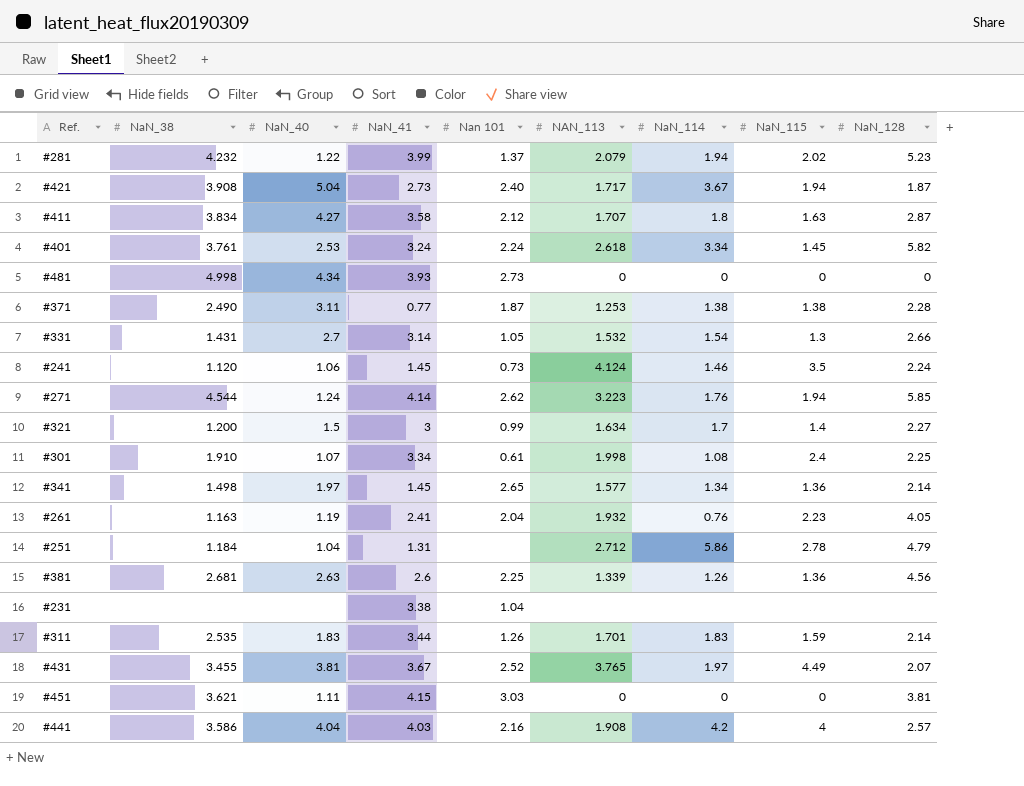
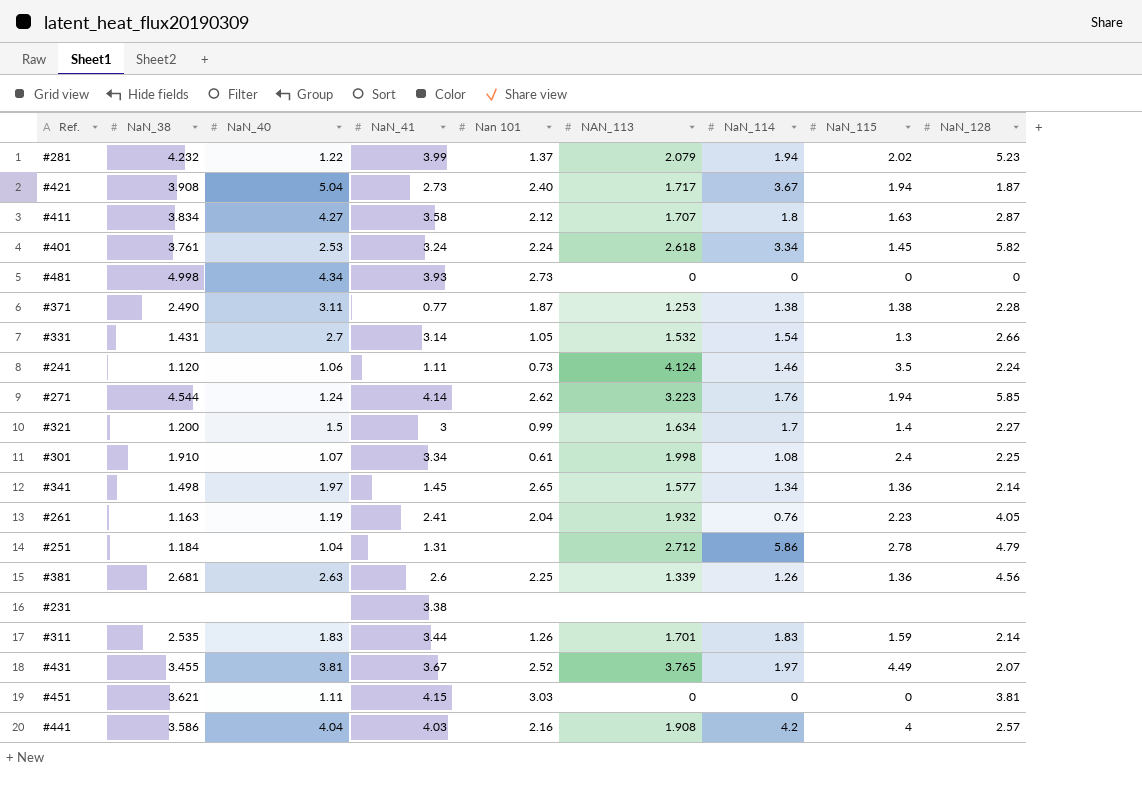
#241 | NaN_41: 1.45 -> 1.11
#231 | Nan 101: 1.04 -> none

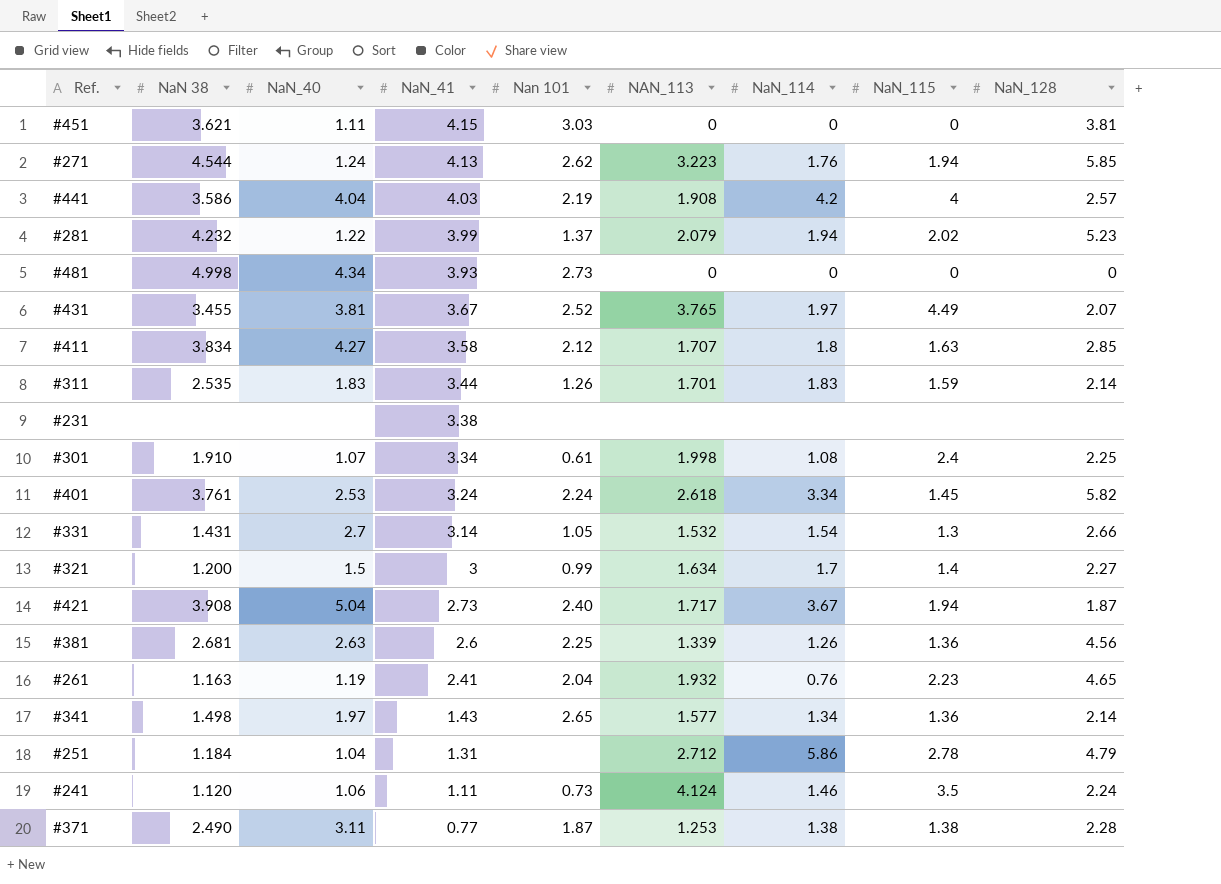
row order: none -> NaN_41 descending
column name: NaN_38 -> NaN 38
#271 | NaN_41: 4.14 -> 4.13
#441 | Nan 101: 2.16 -> 2.19
#411 | NaN_128: 2.87 -> 2.85
#261 | NaN_128: 4.05 -> 4.65
#341 | NaN_41: 1.45 -> 1.43

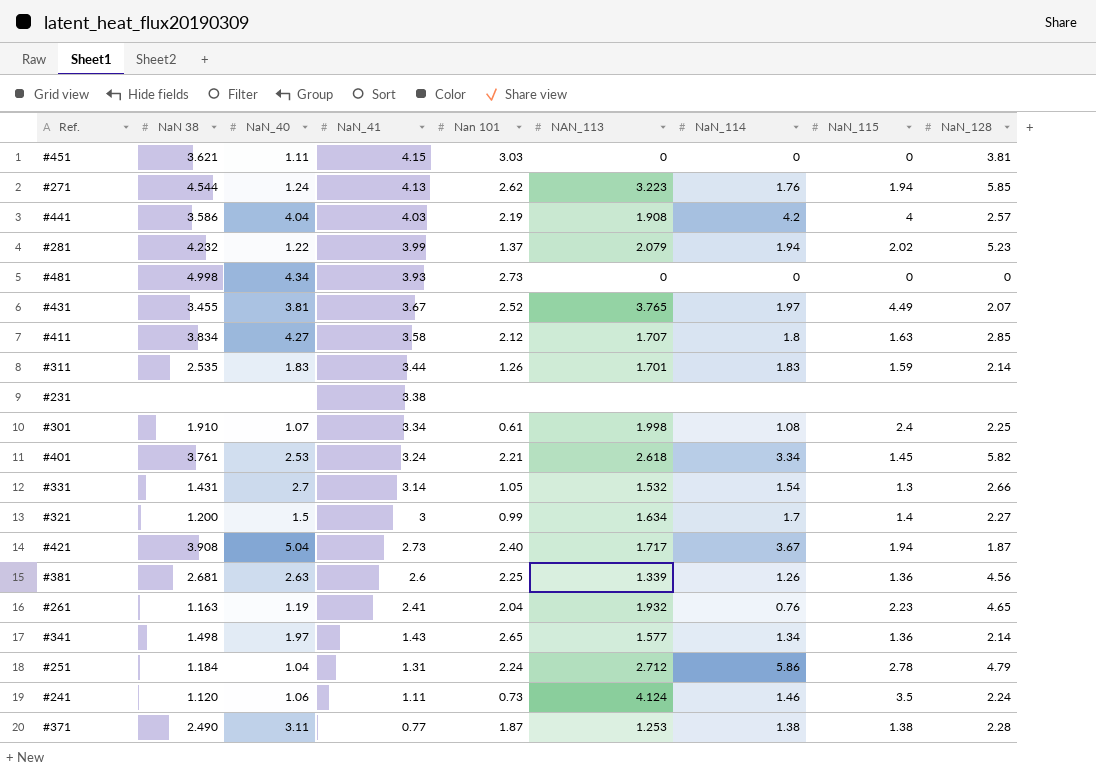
#401 | Nan 101: 2.24 -> 2.21
#251 | Nan 101: none -> 2.24

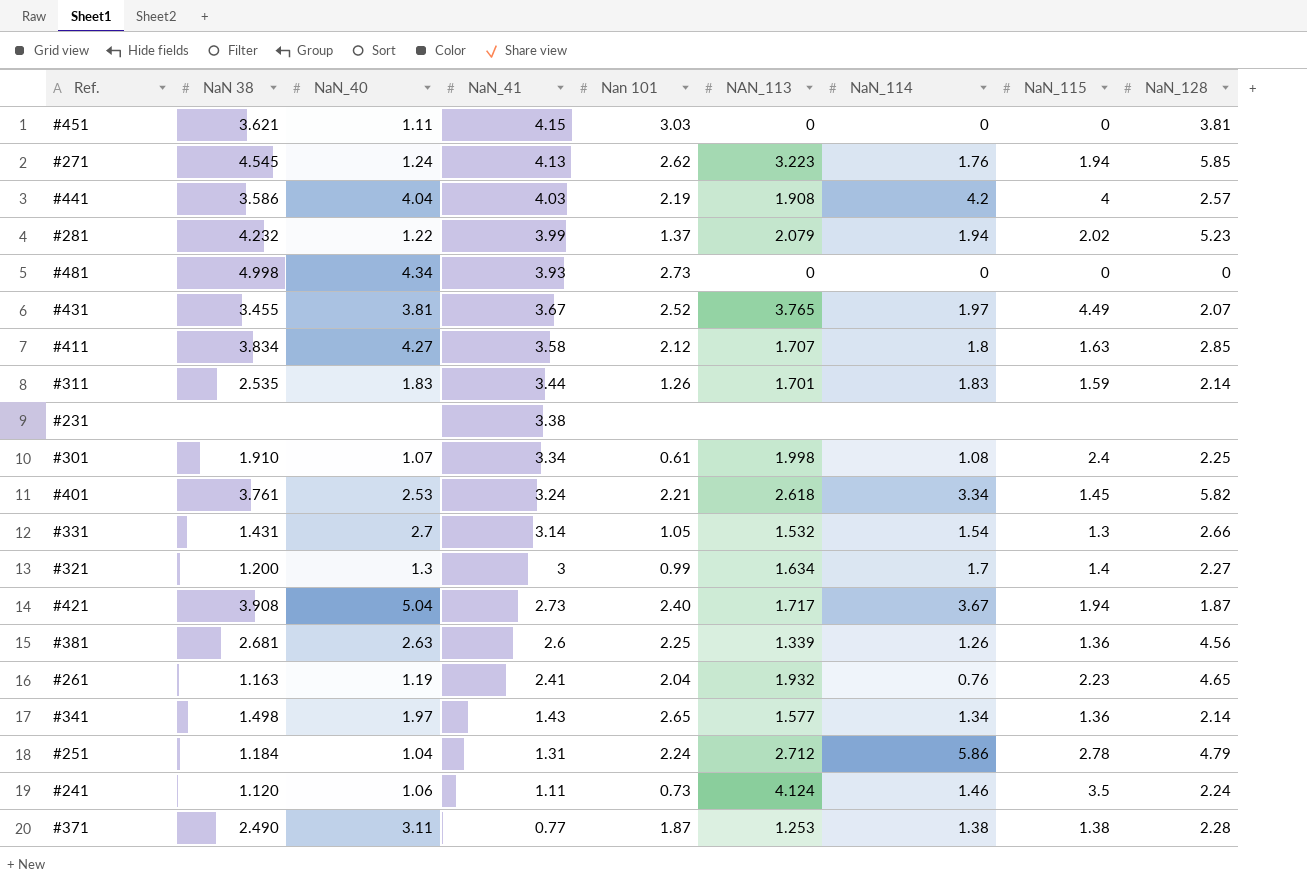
#271 | NaN 38: 4.544 -> 4.545
#321 | NaN_40: 1.5 -> 1.3

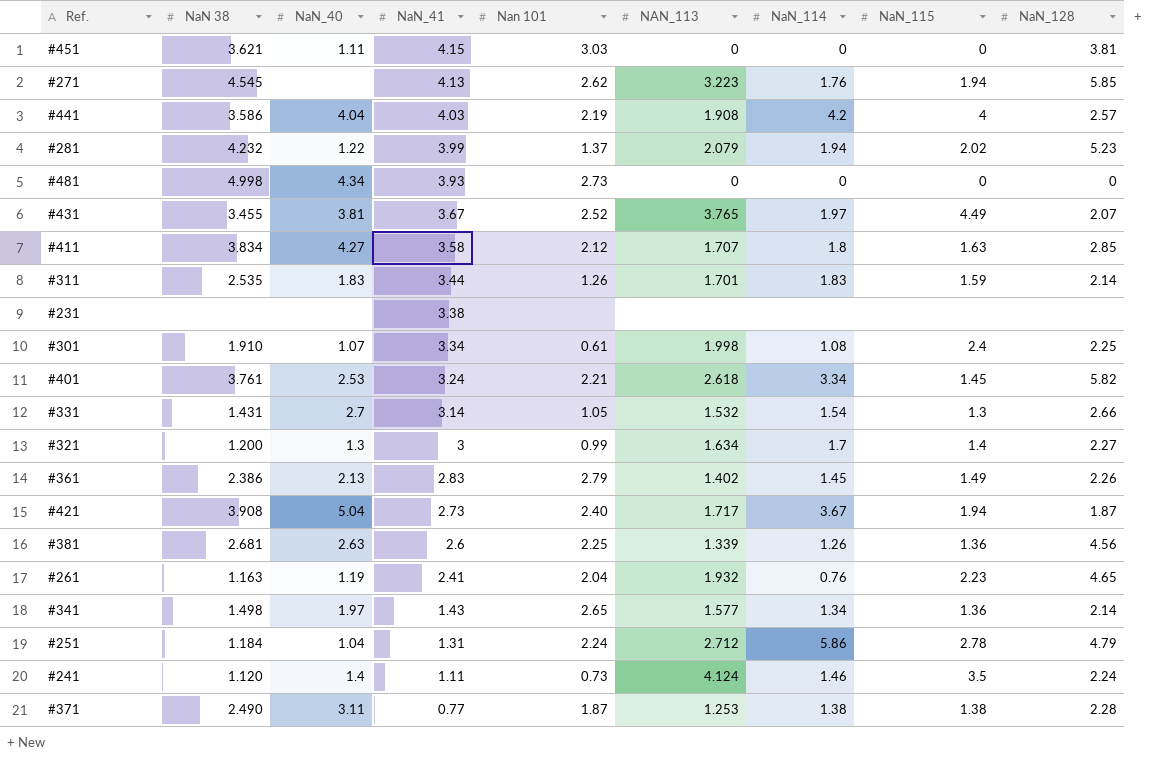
#271 | NaN_40: 1.24 -> none
row #361: none -> 2.386 | 2.13 | 2.83 | 2.79 | 1.402 | 1.45 | 1.49 | 2.26
#241 | NaN_40: 1.06 -> 1.4

